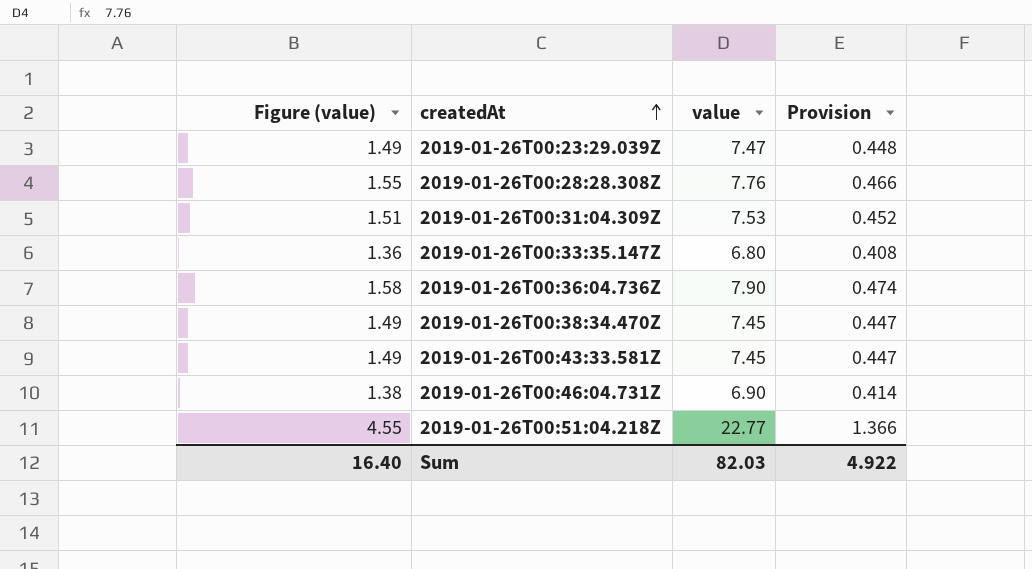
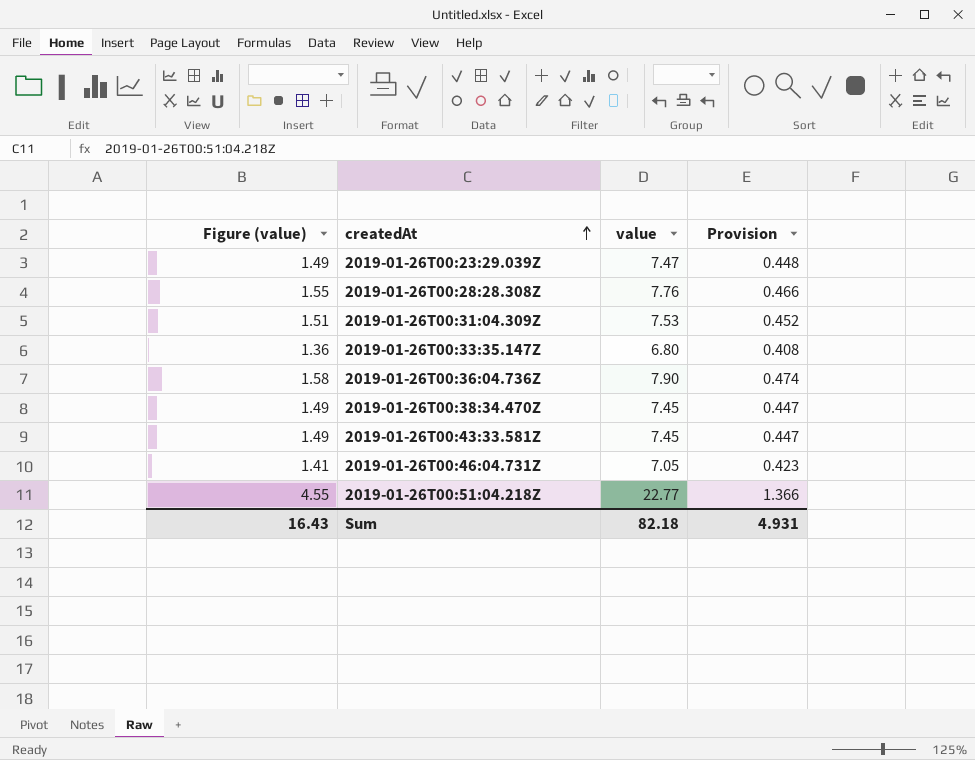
2019-01-26T00:46:04.731Z | Figure (value): 1.38 -> 1.41
2019-01-26T00:46:04.731Z | value: 6.90 -> 7.05
2019-01-26T00:46:04.731Z | Provision: 0.414 -> 0.423
Sum | Figure (value): 16.40 -> 16.43
Sum | value: 82.03 -> 82.18
Sum | Provision: 4.922 -> 4.931

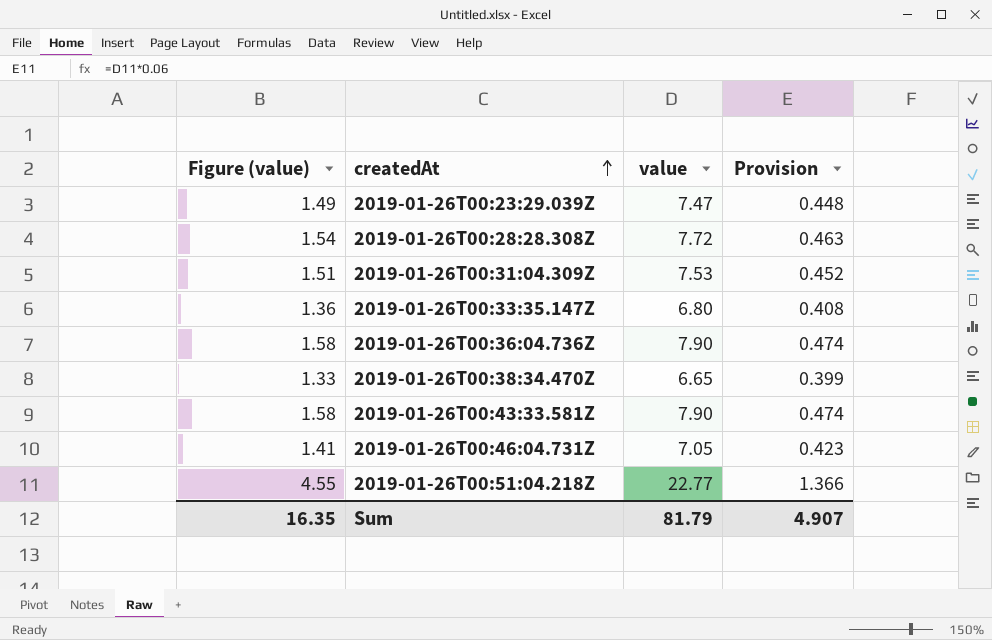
2019-01-26T00:28:28.308Z | Figure (value): 1.55 -> 1.54
2019-01-26T00:28:28.308Z | value: 7.76 -> 7.72
2019-01-26T00:28:28.308Z | Provision: 0.466 -> 0.463
2019-01-26T00:38:34.470Z | Figure (value): 1.49 -> 1.33
2019-01-26T00:38:34.470Z | value: 7.45 -> 6.65
2019-01-26T00:38:34.470Z | Provision: 0.447 -> 0.399
2019-01-26T00:43:33.581Z | Figure (value): 1.49 -> 1.58
2019-01-26T00:43:33.581Z | value: 7.45 -> 7.90
2019-01-26T00:43:33.581Z | Provision: 0.447 -> 0.474
Sum | Figure (value): 16.43 -> 16.35
Sum | value: 82.18 -> 81.79
Sum | Provision: 4.931 -> 4.907

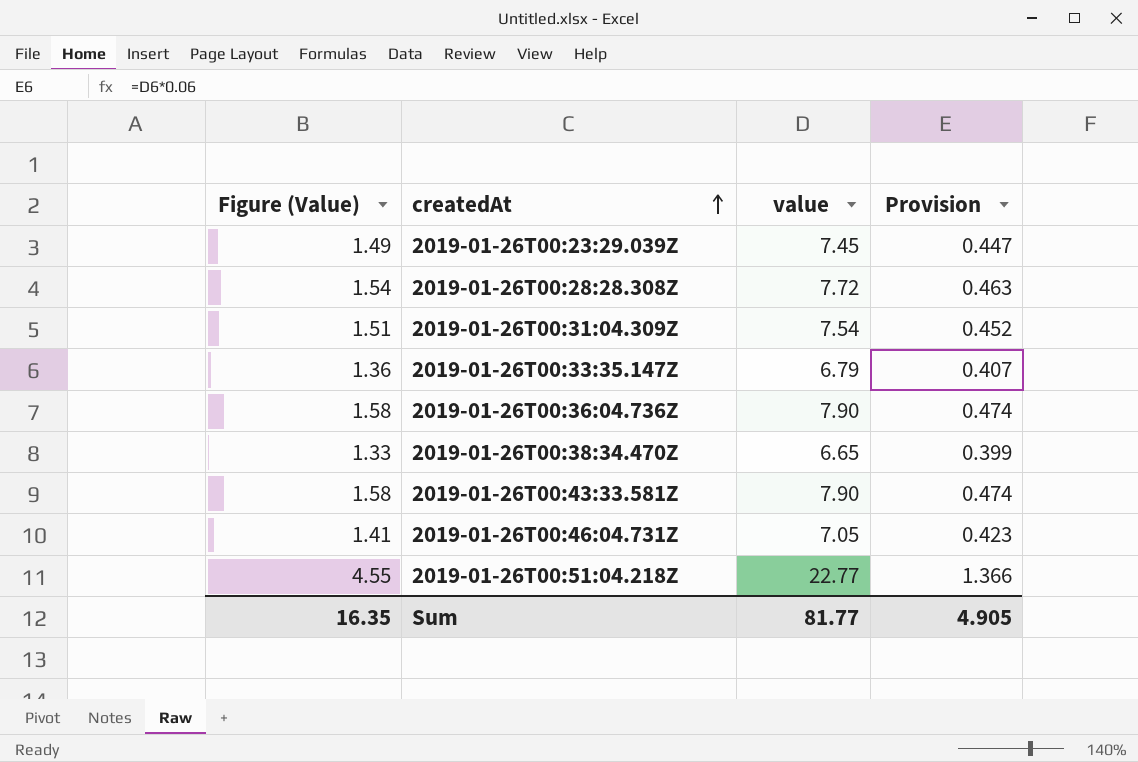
column name: Figure (value) -> Figure (Value)
2019-01-26T00:23:29.039Z | value: 7.47 -> 7.45
2019-01-26T00:23:29.039Z | Provision: 0.448 -> 0.447
2019-01-26T00:31:04.309Z | value: 7.53 -> 7.54
2019-01-26T00:33:35.147Z | value: 6.80 -> 6.79
2019-01-26T00:33:35.147Z | Provision: 0.408 -> 0.407
Sum | value: 81.79 -> 81.77
Sum | Provision: 4.907 -> 4.905

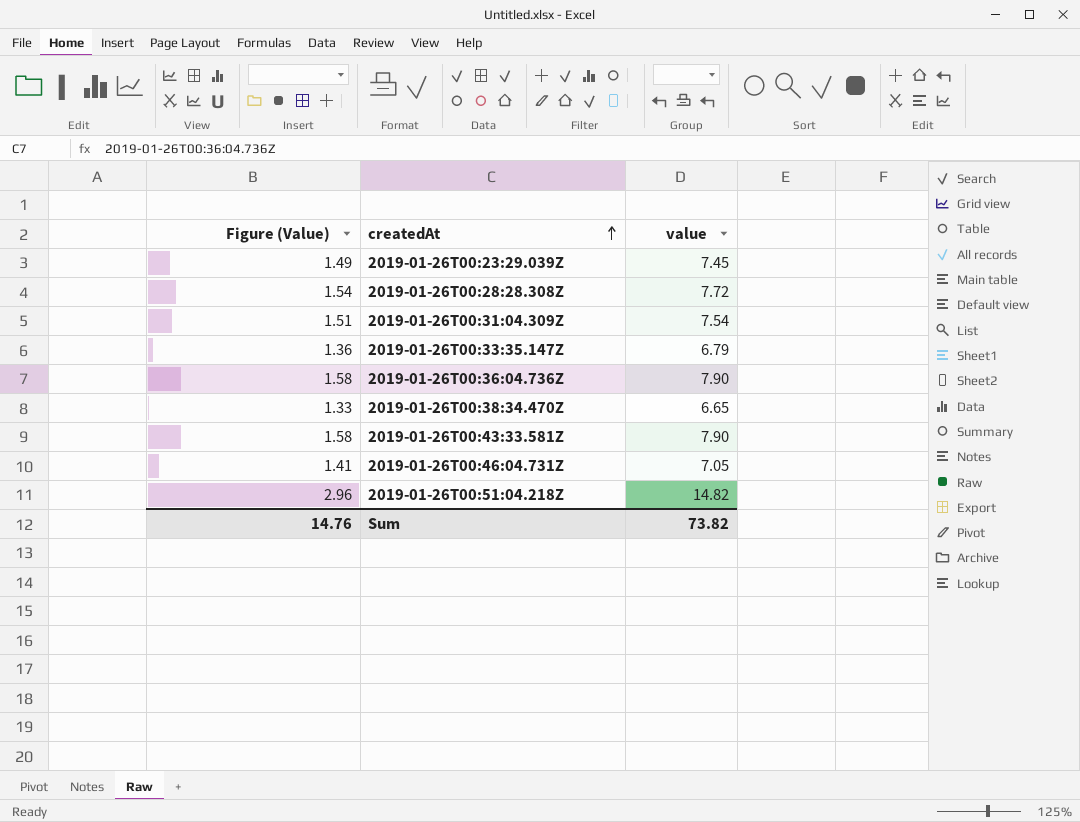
column Provision | formula: [value] * 0.06 -> none
2019-01-26T00:51:04.218Z | Figure (Value): 4.55 -> 2.96
2019-01-26T00:51:04.218Z | value: 22.77 -> 14.82
Sum | Figure (Value): 16.35 -> 14.76
Sum | value: 81.77 -> 73.82

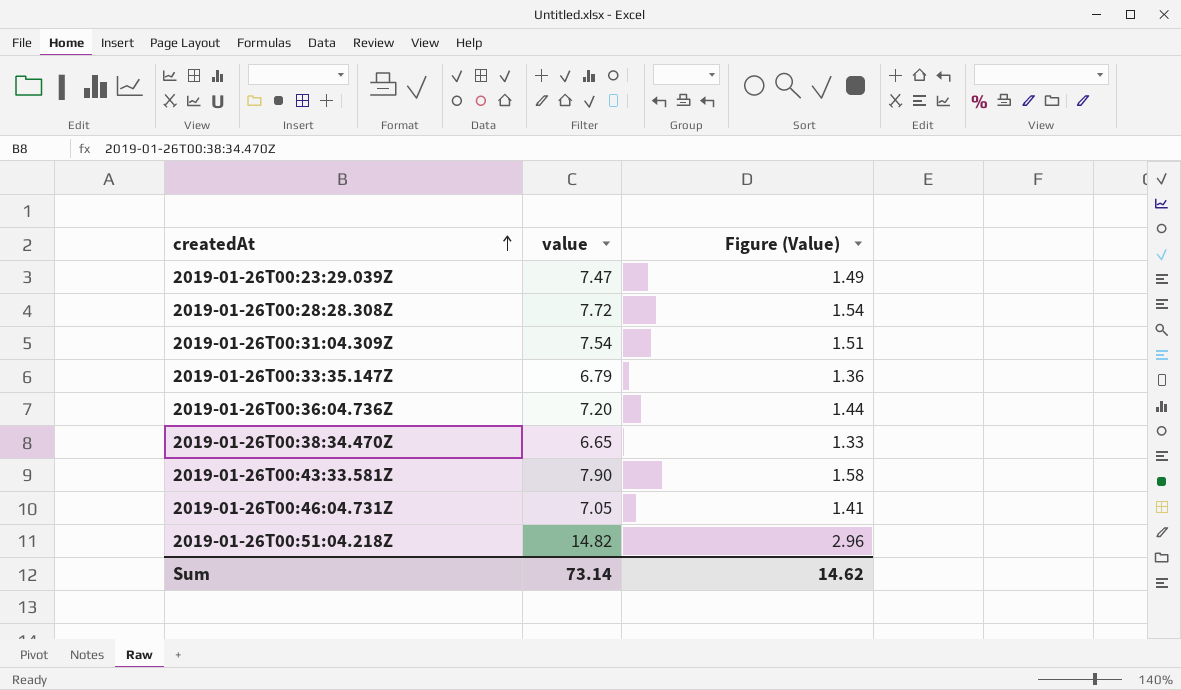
column Figure (Value) | position: 1 -> 3
2019-01-26T00:23:29.039Z | value: 7.45 -> 7.47
2019-01-26T00:36:04.736Z | value: 7.90 -> 7.20
2019-01-26T00:36:04.736Z | Figure (Value): 1.58 -> 1.44
Sum | value: 73.82 -> 73.14
Sum | Figure (Value): 14.76 -> 14.62

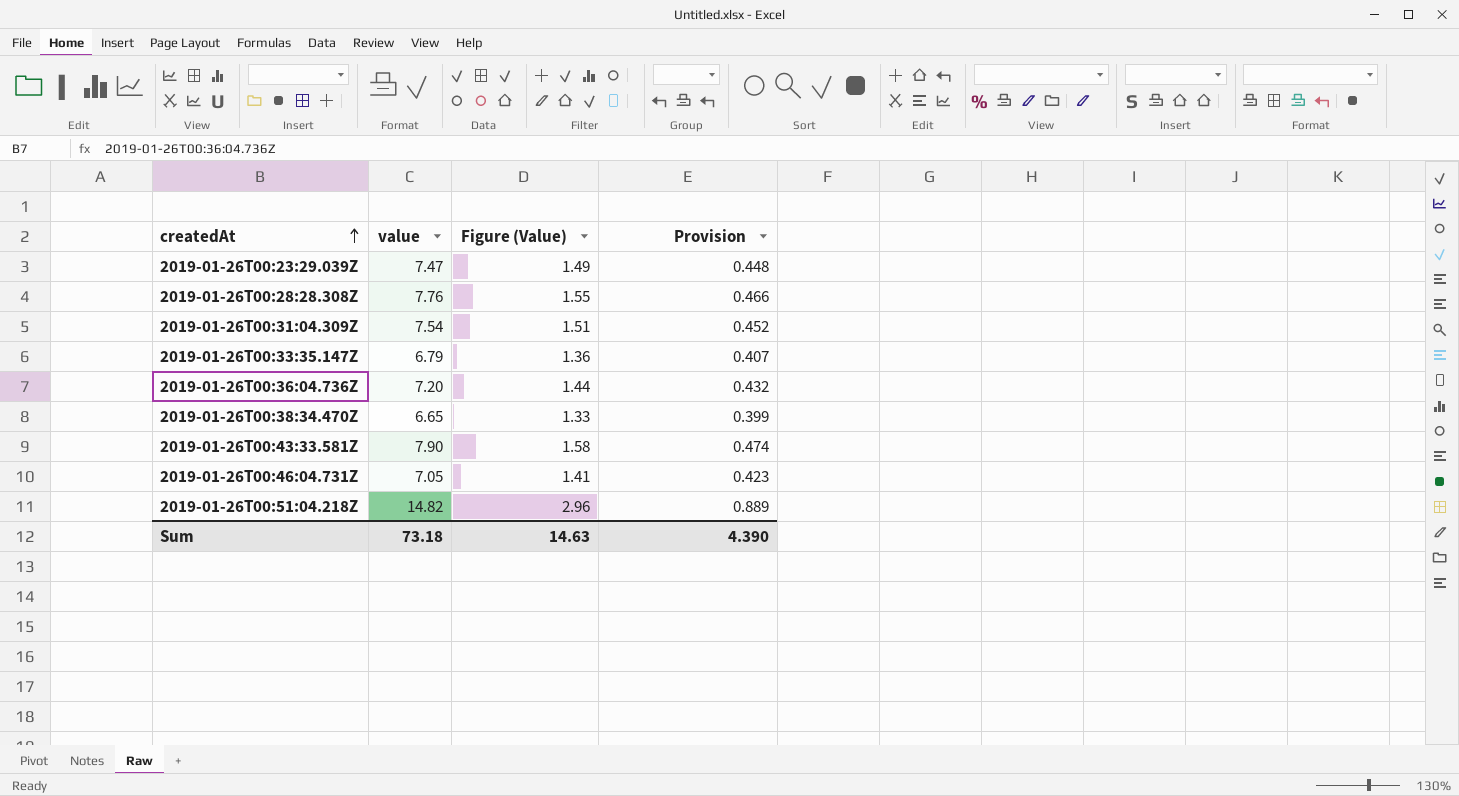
column Provision | formula: none -> [value] * 0.06
2019-01-26T00:28:28.308Z | value: 7.72 -> 7.76
2019-01-26T00:28:28.308Z | Figure (Value): 1.54 -> 1.55
Sum | value: 73.14 -> 73.18
Sum | Figure (Value): 14.62 -> 14.63

